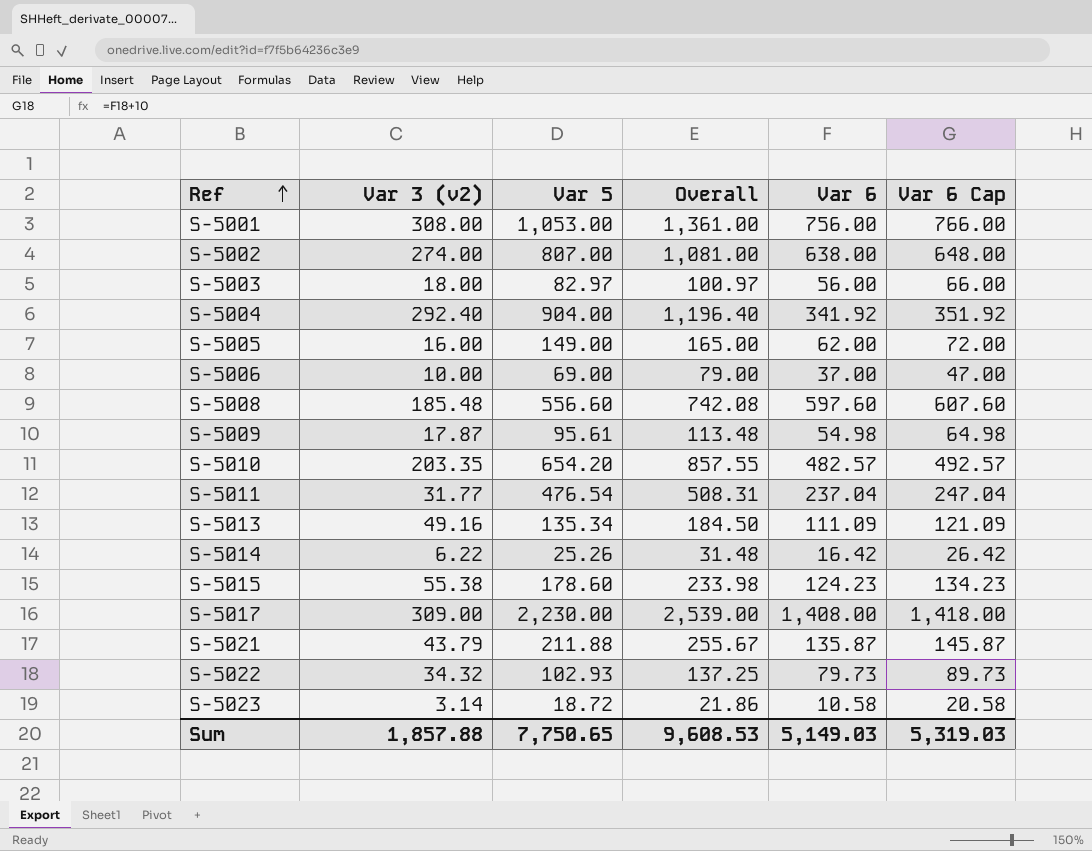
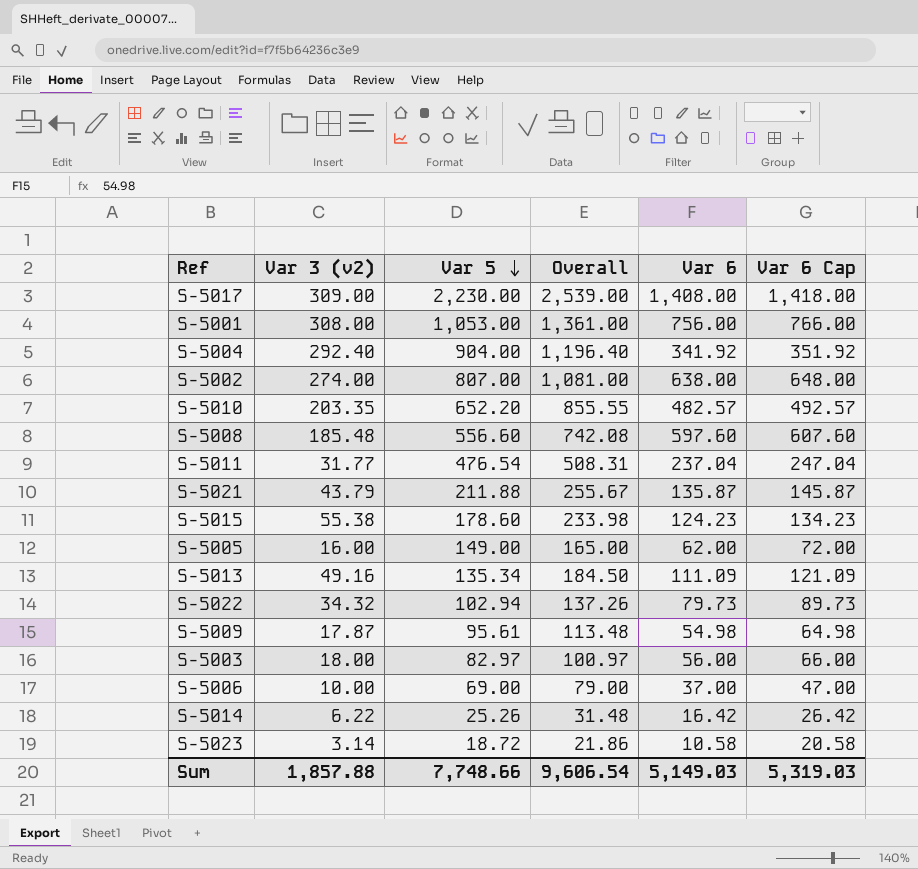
row order: Ref ascending -> Var 5 descending
S-5010 | Var 5: 654.20 -> 652.20
S-5010 | Overall: 857.55 -> 855.55
S-5022 | Var 5: 102.93 -> 102.94
S-5022 | Overall: 137.25 -> 137.26
Sum | Var 5: 7,750.65 -> 7,748.66
Sum | Overall: 9,608.53 -> 9,606.54

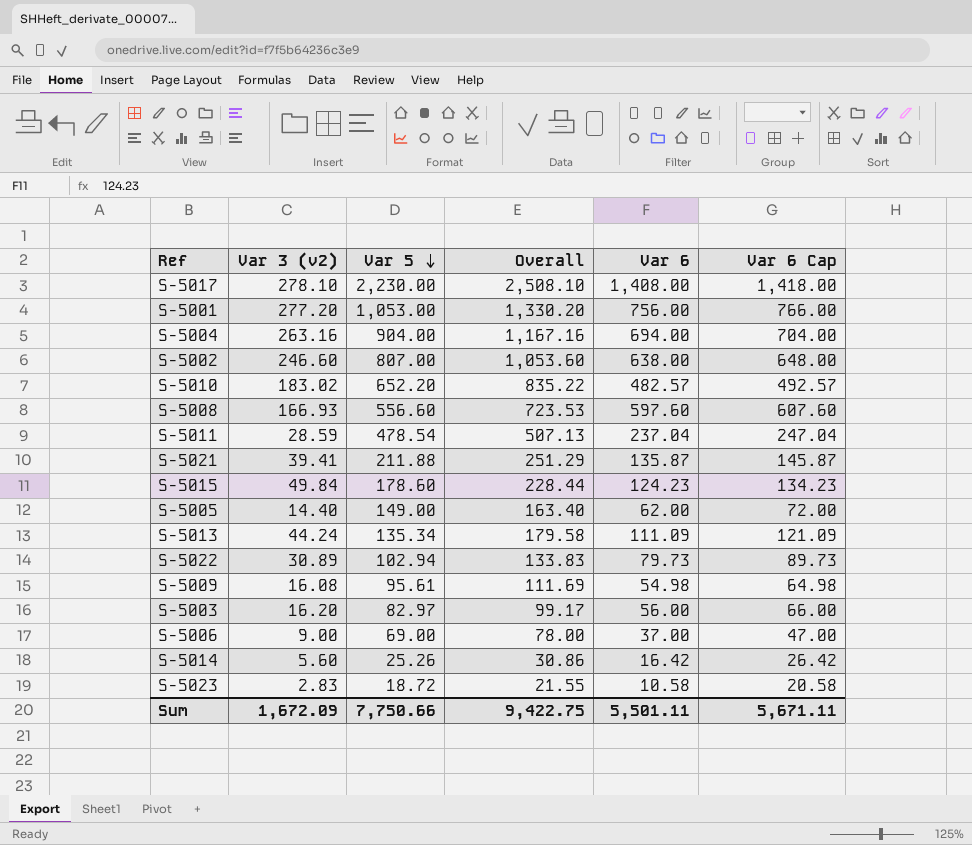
S-5017 | Var 3 (v2): 309.00 -> 278.10
S-5017 | Overall: 2,539.00 -> 2,508.10
S-5001 | Var 3 (v2): 308.00 -> 277.20
S-5001 | Overall: 1,361.00 -> 1,330.20
S-5004 | Var 3 (v2): 292.40 -> 263.16
S-5004 | Overall: 1,196.40 -> 1,167.16
S-5004 | Var 6: 341.92 -> 694.00
S-5004 | Var 6 Cap: 351.92 -> 704.00
S-5002 | Var 3 (v2): 274.00 -> 246.60
S-5002 | Overall: 1,081.00 -> 1,053.60
S-5010 | Var 3 (v2): 203.35 -> 183.02
S-5010 | Overall: 855.55 -> 835.22
S-5008 | Var 3 (v2): 185.48 -> 166.93
S-5008 | Overall: 742.08 -> 723.53
S-5011 | Var 3 (v2): 31.77 -> 28.59
S-5011 | Var 5: 476.54 -> 478.54
S-5011 | Overall: 508.31 -> 507.13
S-5021 | Var 3 (v2): 43.79 -> 39.41
S-5021 | Overall: 255.67 -> 251.29
S-5015 | Var 3 (v2): 55.38 -> 49.84
S-5015 | Overall: 233.98 -> 228.44
S-5005 | Var 3 (v2): 16.00 -> 14.40
S-5005 | Overall: 165.00 -> 163.40
S-5013 | Var 3 (v2): 49.16 -> 44.24
S-5013 | Overall: 184.50 -> 179.58
S-5022 | Var 3 (v2): 34.32 -> 30.89
S-5022 | Overall: 137.26 -> 133.83
S-5009 | Var 3 (v2): 17.87 -> 16.08
S-5009 | Overall: 113.48 -> 111.69
S-5003 | Var 3 (v2): 18.00 -> 16.20
S-5003 | Overall: 100.97 -> 99.17
S-5006 | Var 3 (v2): 10.00 -> 9.00
S-5006 | Overall: 79.00 -> 78.00
S-5014 | Var 3 (v2): 6.22 -> 5.60
S-5014 | Overall: 31.48 -> 30.86
S-5023 | Var 3 (v2): 3.14 -> 2.83
S-5023 | Overall: 21.86 -> 21.55
Sum | Var 3 (v2): 1,857.88 -> 1,672.09
Sum | Var 5: 7,748.66 -> 7,750.66
Sum | Overall: 9,606.54 -> 9,422.75
Sum | Var 6: 5,149.03 -> 5,501.11
Sum | Var 6 Cap: 5,319.03 -> 5,671.11

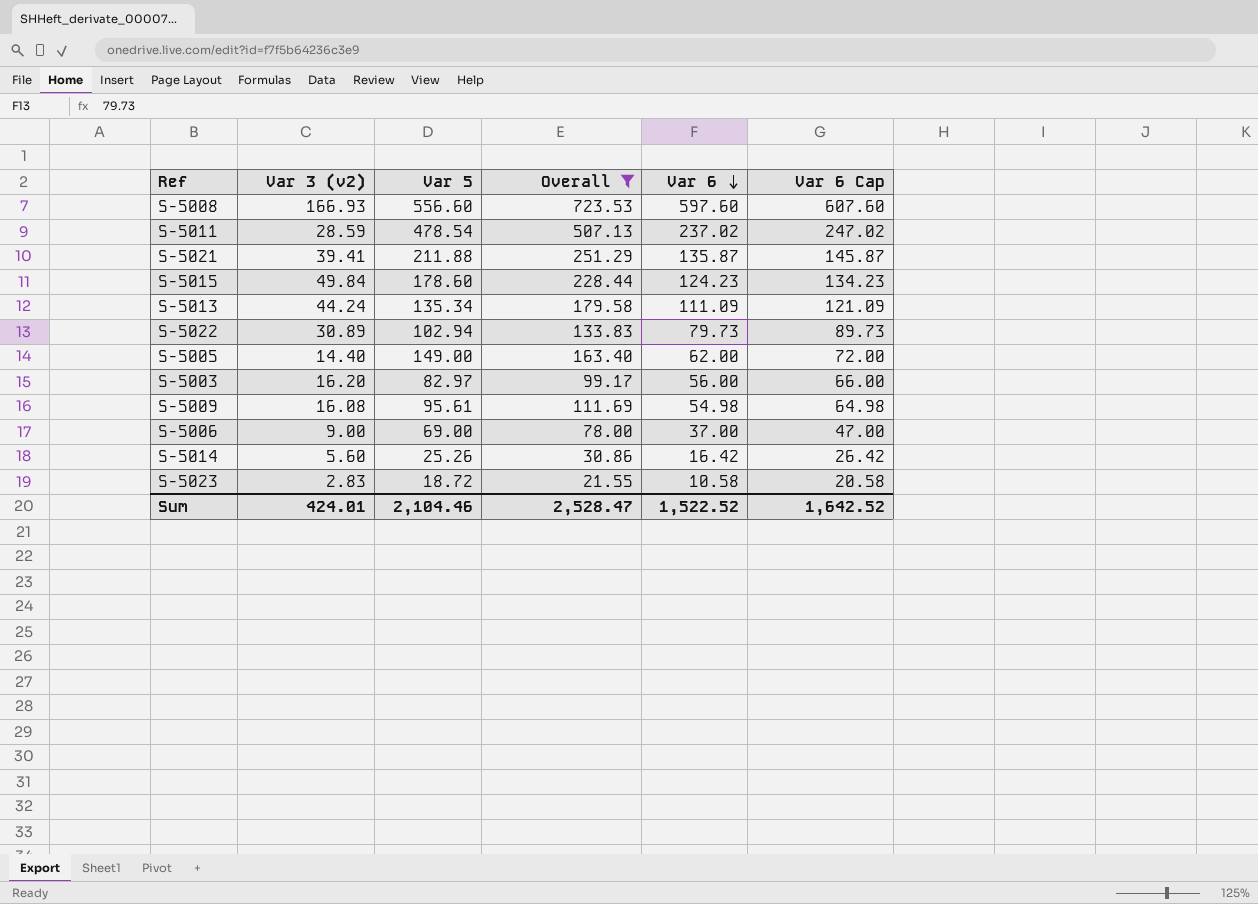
filter: none -> Overall <= 723.53
row order: Var 5 descending -> Var 6 descending
S-5011 | Var 6: 237.04 -> 237.02
S-5011 | Var 6 Cap: 247.04 -> 247.02
Sum | Var 3 (v2): 1,672.09 -> 424.01
Sum | Var 5: 7,750.66 -> 2,104.46
Sum | Overall: 9,422.75 -> 2,528.47
Sum | Var 6: 5,501.11 -> 1,522.52
Sum | Var 6 Cap: 5,671.11 -> 1,642.52

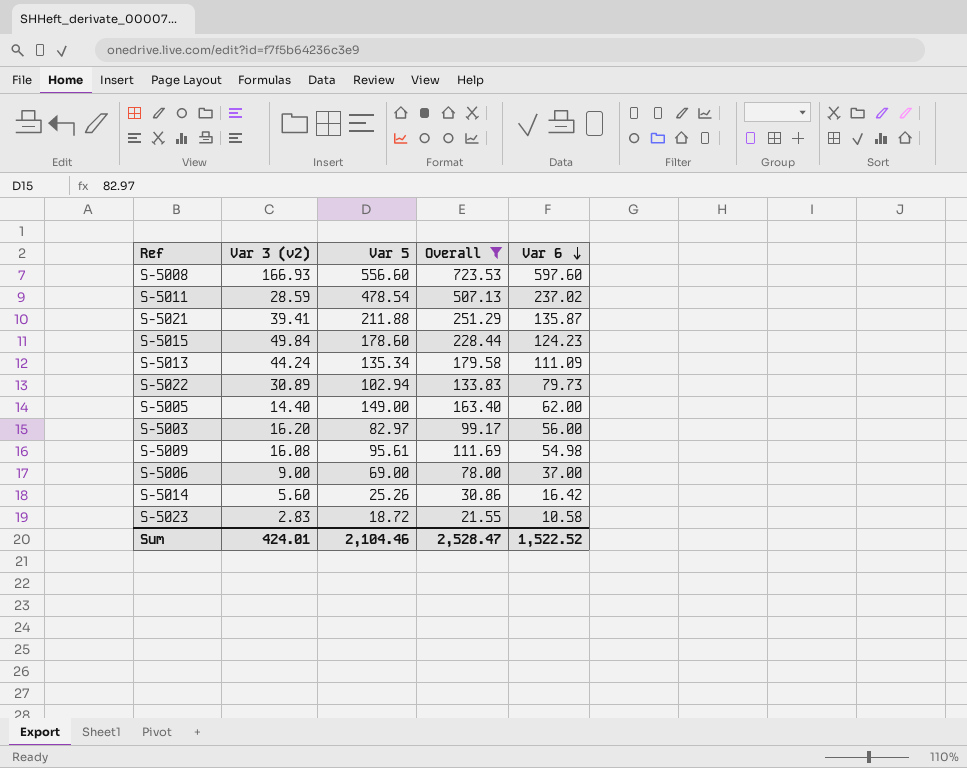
column Var 6 Cap | formula: [Var 6] + 10 -> none

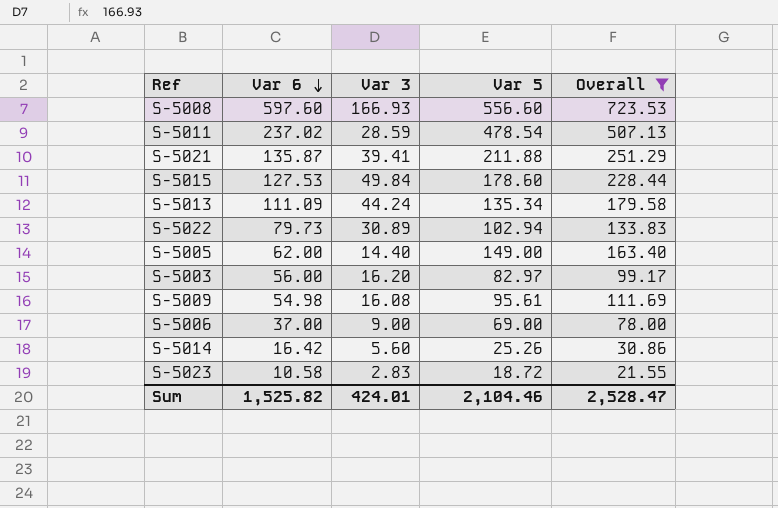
column Var 6 | position: 5 -> 2
column name: Var 3 (v2) -> Var 3
S-5015 | Var 6: 124.23 -> 127.53
Sum | Var 6: 1,522.52 -> 1,525.82

